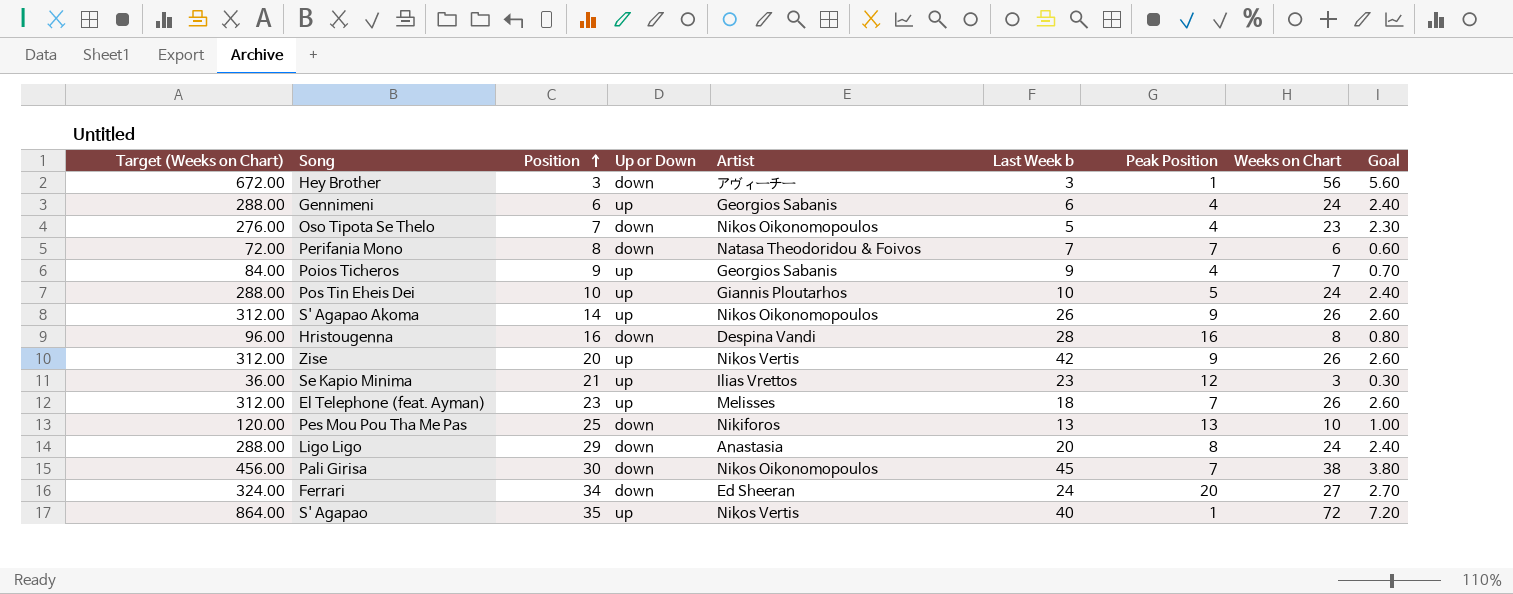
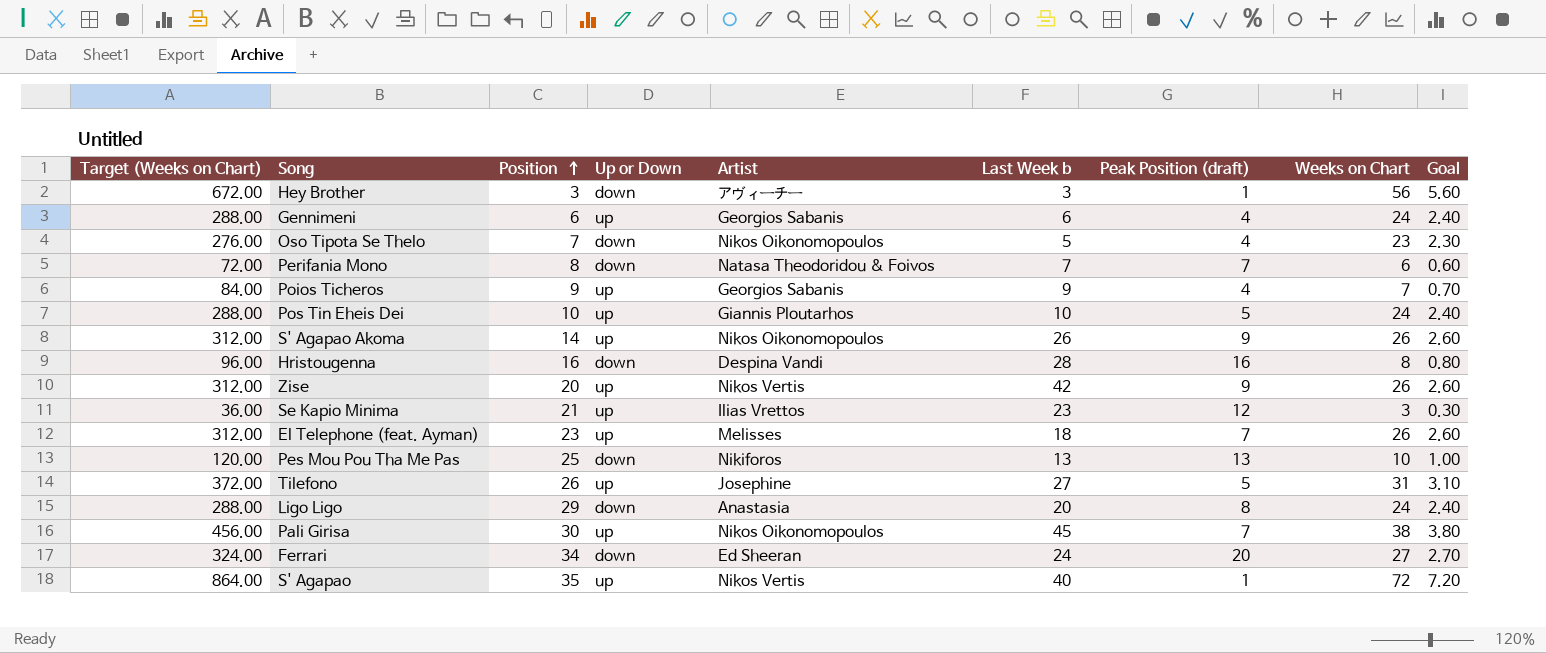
column name: Peak Position -> Peak Position (draft)
row Tilefono: none -> 372.00 | 26 | up | Josephine | 27 | 5 | 31 | 3.10
Pali Girisa | Up or Down: down -> up

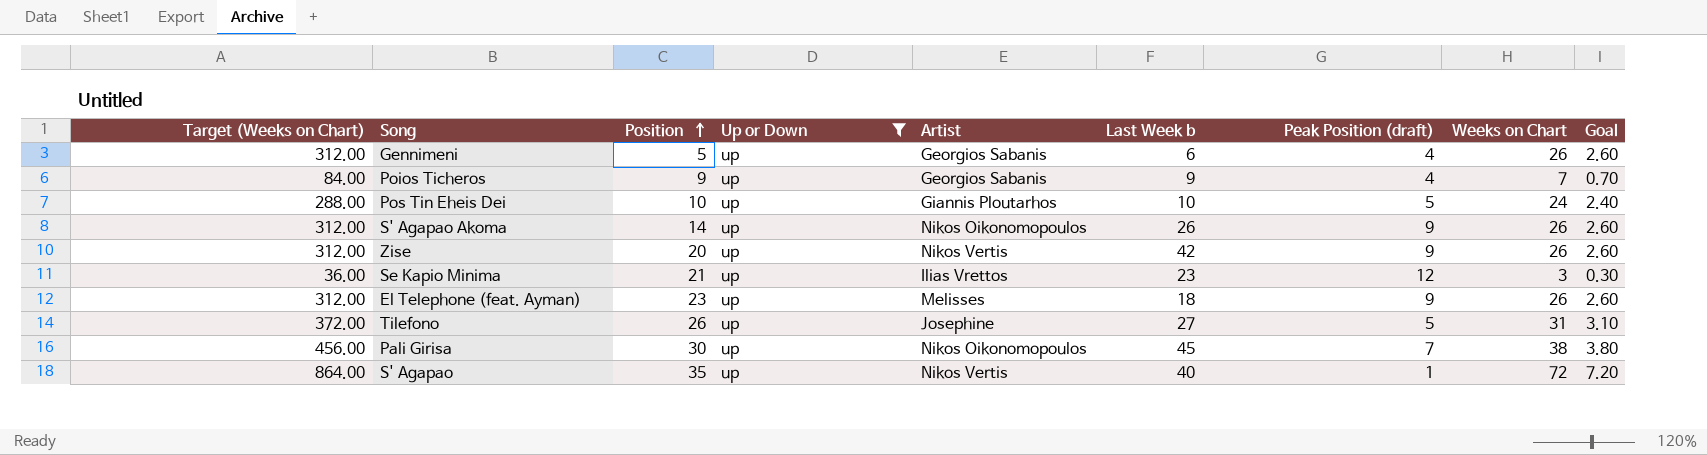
filter: none -> Up or Down = up
Gennimeni | Target (Weeks on Chart): 288.00 -> 312.00
Gennimeni | Position: 6 -> 5
Gennimeni | Weeks on Chart: 24 -> 26
Gennimeni | Goal: 2.40 -> 2.60
El Telephone (feat. Ayman) | Peak Position (draft): 7 -> 9

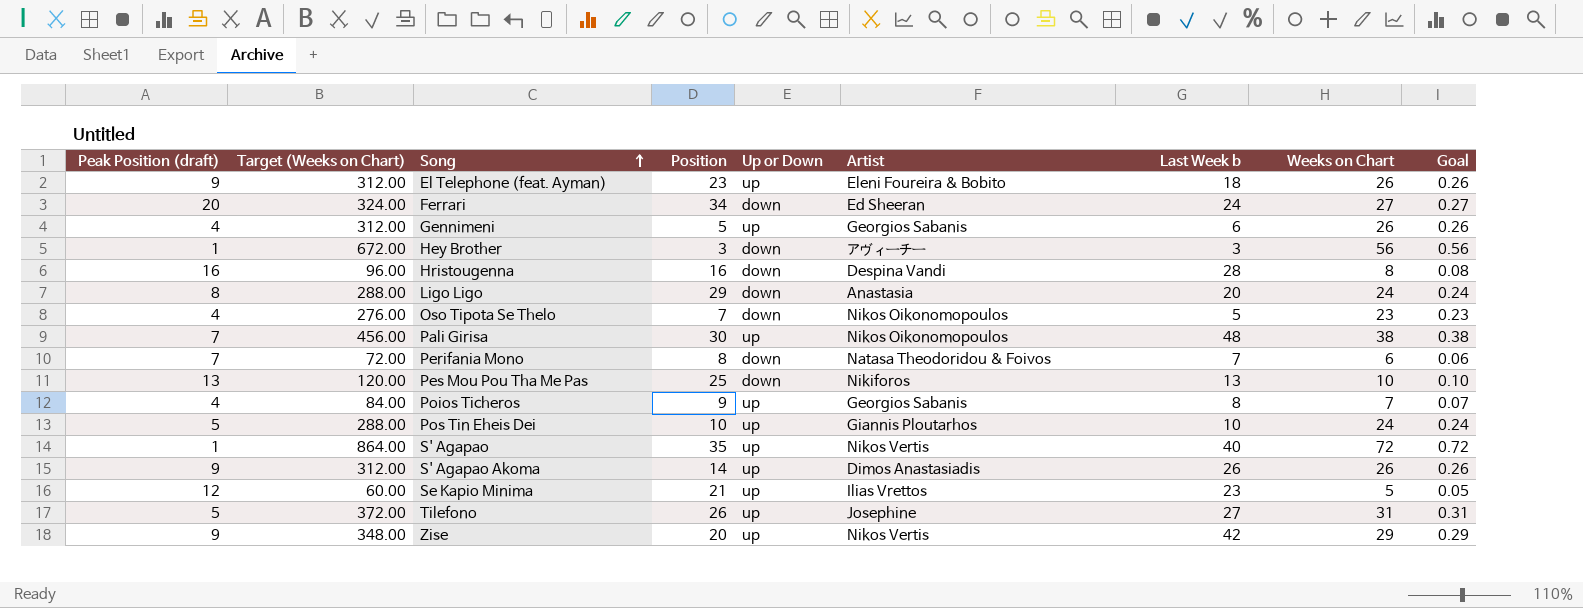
filter: Up or Down = up -> none
row order: Position ascending -> Song ascending
column Peak Position (draft) | position: 7 -> 1
column Goal | formula: [Weeks on Chart] * 0.1 -> [Weeks on Chart] * 0.01
El Telephone (feat. Ayman) | Artist: Melisses -> Eleni Foureira & Bobito
Pali Girisa | Last Week b: 45 -> 48
Poios Ticheros | Last Week b: 9 -> 8
S' Agapao Akoma | Artist: Nikos Oikonomopoulos -> Dimos Anastasiadis
Se Kapio Minima | Target (Weeks on Chart): 36.00 -> 60.00
Se Kapio Minima | Weeks on Chart: 3 -> 5
Zise | Target (Weeks on Chart): 312.00 -> 348.00
Zise | Weeks on Chart: 26 -> 29

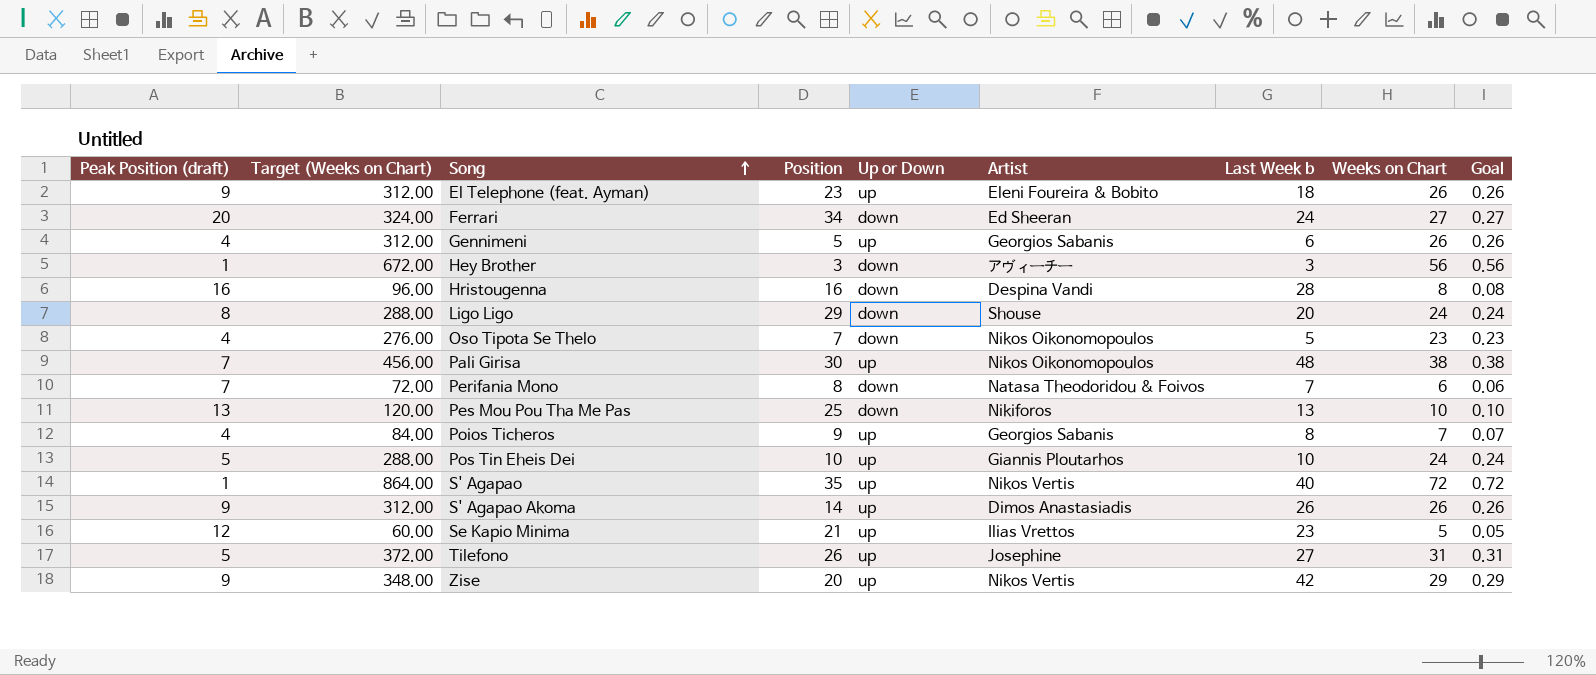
Ligo Ligo | Artist: Anastasia -> Shouse

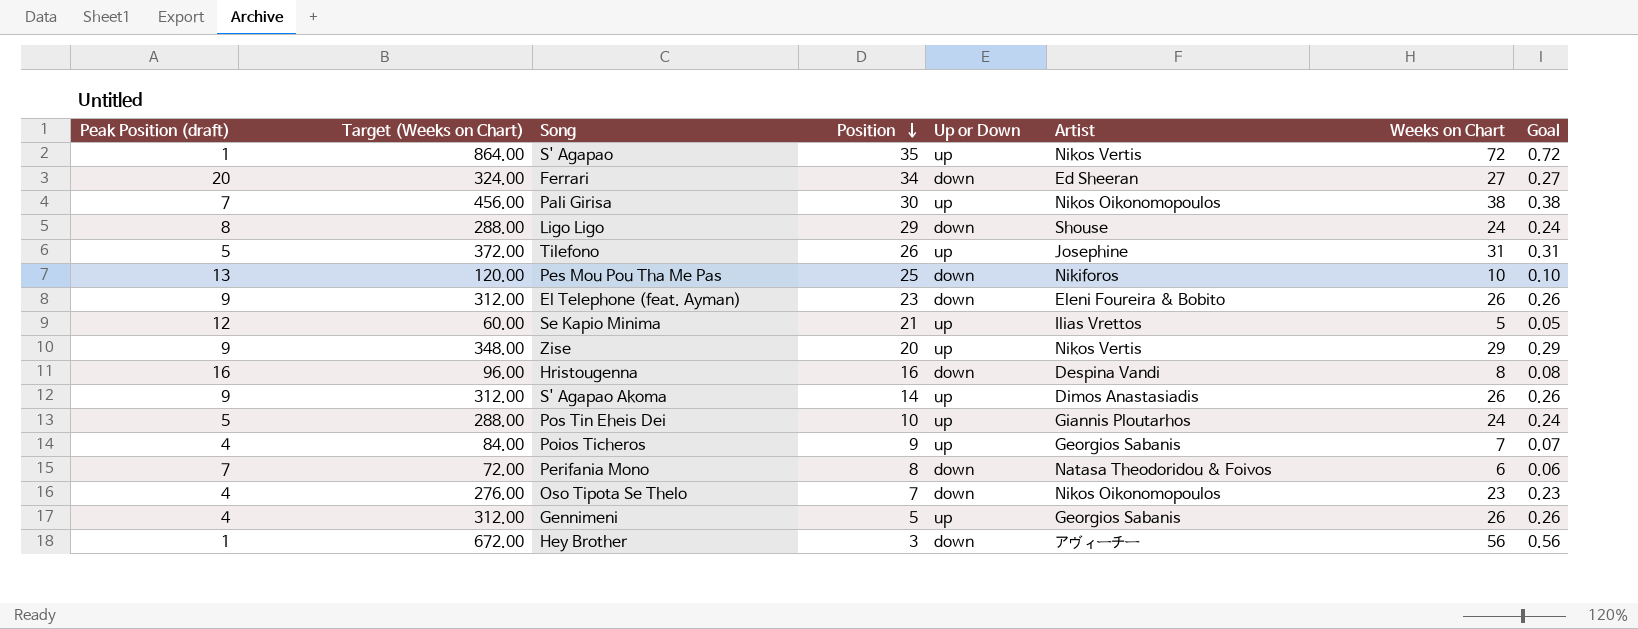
row order: Song ascending -> Position descending
column Last Week b | position: 7 -> none
El Telephone (feat. Ayman) | Up or Down: up -> down

